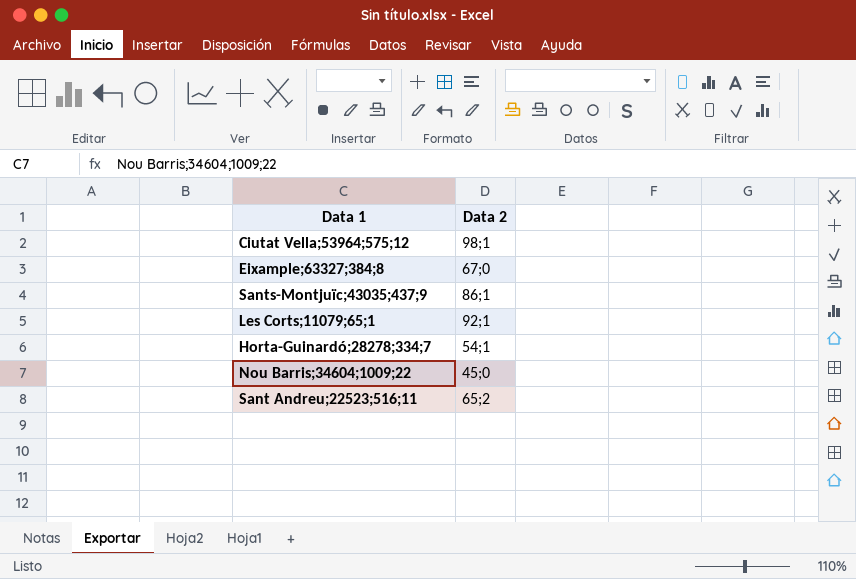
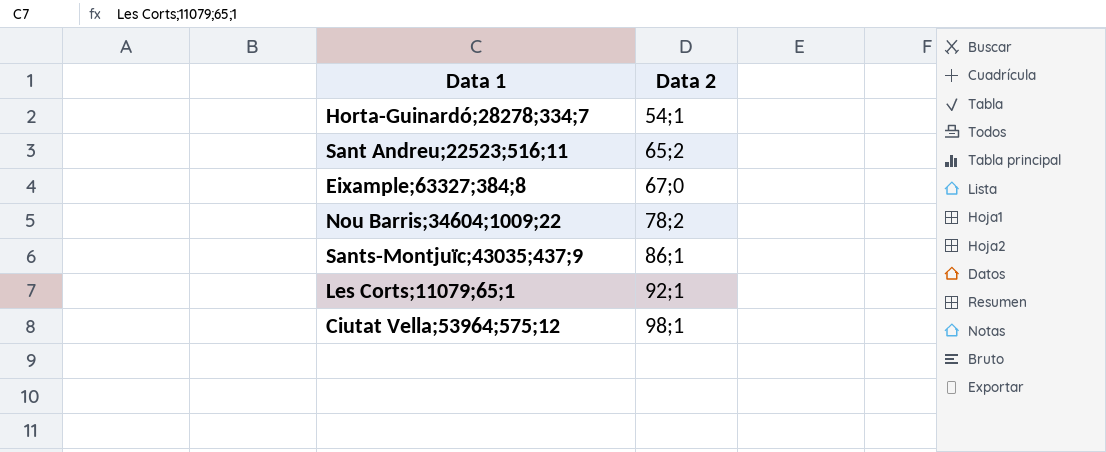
row order: none -> Data 2 ascending
Nou Barris;34604;1009;22 | Data 2: 45;0 -> 78;2

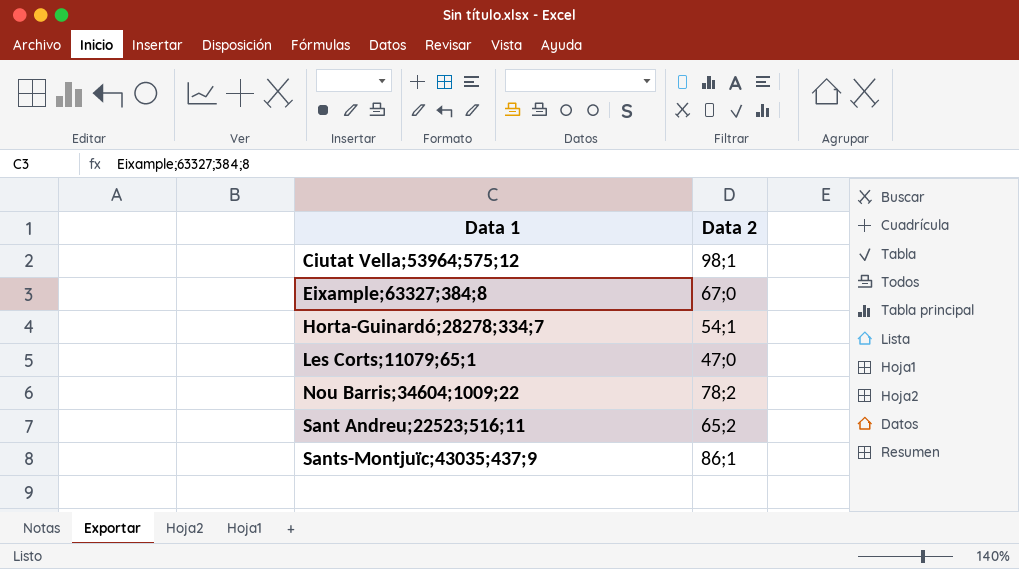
row order: Data 2 ascending -> Data 1 ascending
Les Corts;11079;65;1 | Data 2: 92;1 -> 47;0

